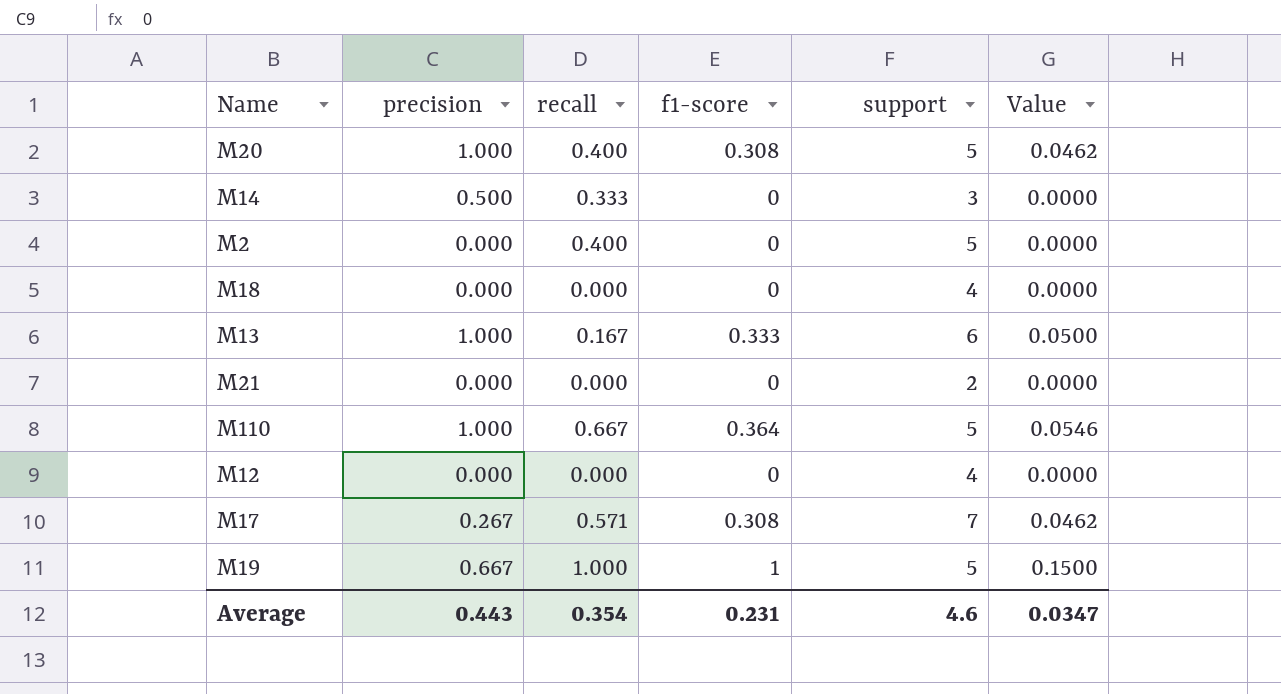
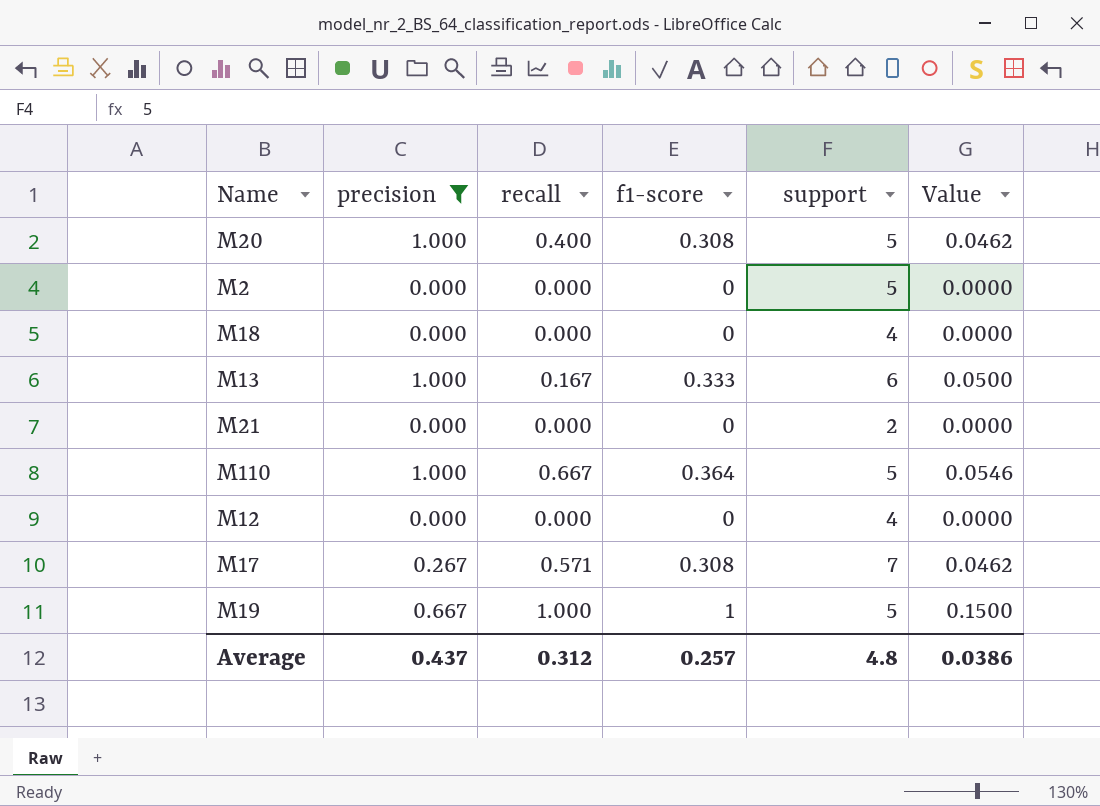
filter: none -> precision != 0.500
M2 | recall: 0.400 -> 0.000
Average | precision: 0.443 -> 0.437
Average | recall: 0.354 -> 0.312
Average | f1-score: 0.231 -> 0.257
Average | support: 4.6 -> 4.8
Average | Value: 0.0347 -> 0.0386

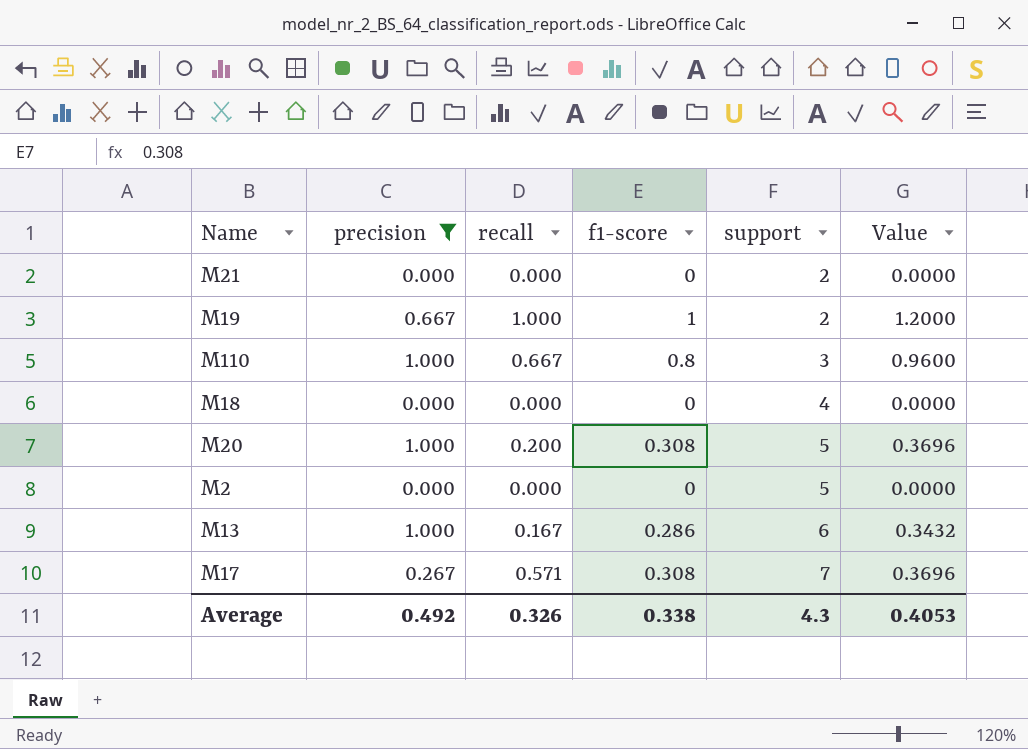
row order: none -> support ascending
column Value | formula: [f1-score] * 0.15 -> [f1-score] * 1.2
row M12: 0.000 | 0.000 | 0 | 4 | 0.0000 -> none
M19 | support: 5 -> 2
M110 | f1-score: 0.364 -> 0.8
M110 | support: 5 -> 3
M20 | recall: 0.400 -> 0.200
M13 | f1-score: 0.333 -> 0.286
Average | precision: 0.437 -> 0.492
Average | recall: 0.312 -> 0.326
Average | f1-score: 0.257 -> 0.338
Average | support: 4.8 -> 4.3
Average | Value: 0.0386 -> 0.4053

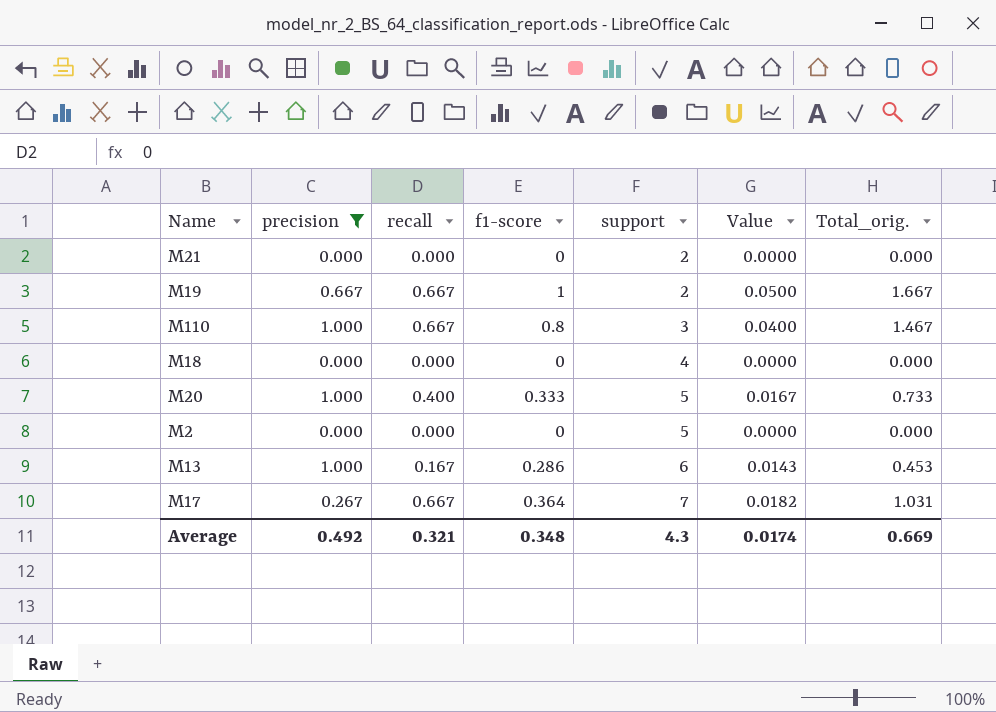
column Value | formula: [f1-score] * 1.2 -> [f1-score] * 0.05
column Total_orig. | formula: none -> [recall] + [f1-score]
M19 | recall: 1.000 -> 0.667
M20 | recall: 0.200 -> 0.400
M20 | f1-score: 0.308 -> 0.333
M17 | recall: 0.571 -> 0.667
M17 | f1-score: 0.308 -> 0.364
Average | recall: 0.326 -> 0.321
Average | f1-score: 0.338 -> 0.348
Average | Value: 0.4053 -> 0.0174

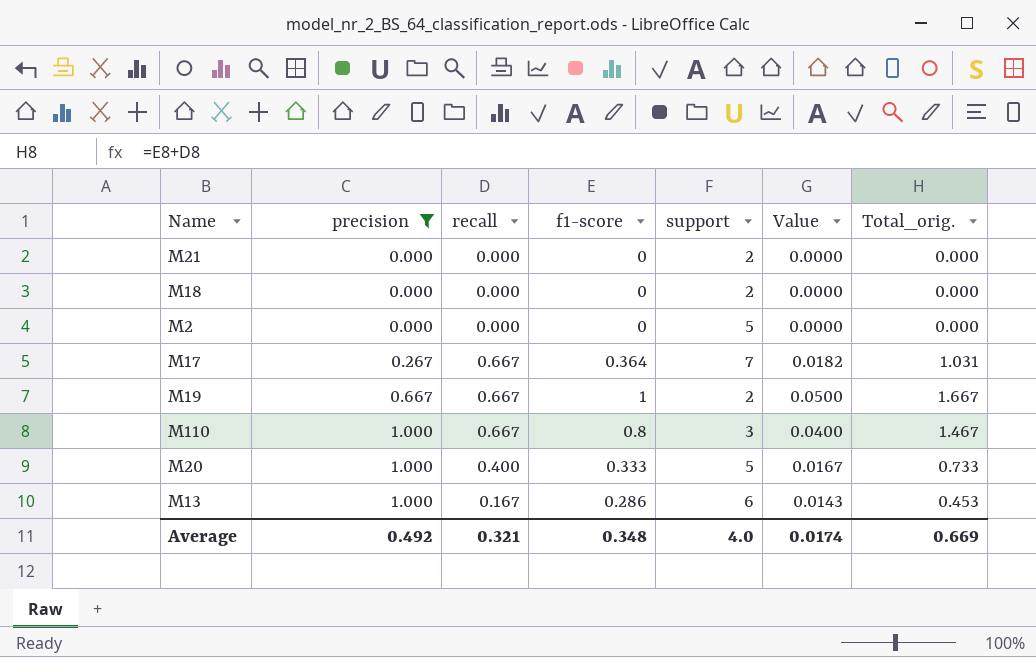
row order: support ascending -> precision ascending
M18 | support: 4 -> 2
Average | support: 4.3 -> 4.0

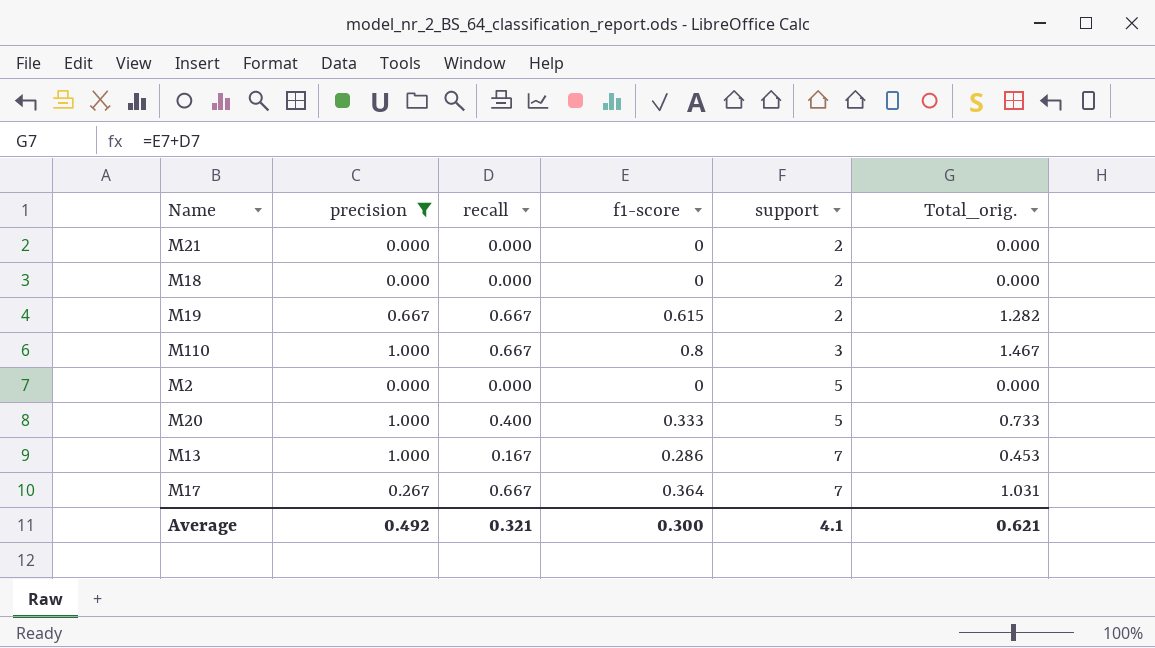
row order: precision ascending -> support ascending
column Value | formula: [f1-score] * 0.05 -> none
M19 | f1-score: 1 -> 0.615
M19 | Total_orig.: 1.667 -> 1.282
M13 | support: 6 -> 7
Average | f1-score: 0.348 -> 0.300
Average | support: 4.0 -> 4.1
Average | Total_orig.: 0.669 -> 0.621

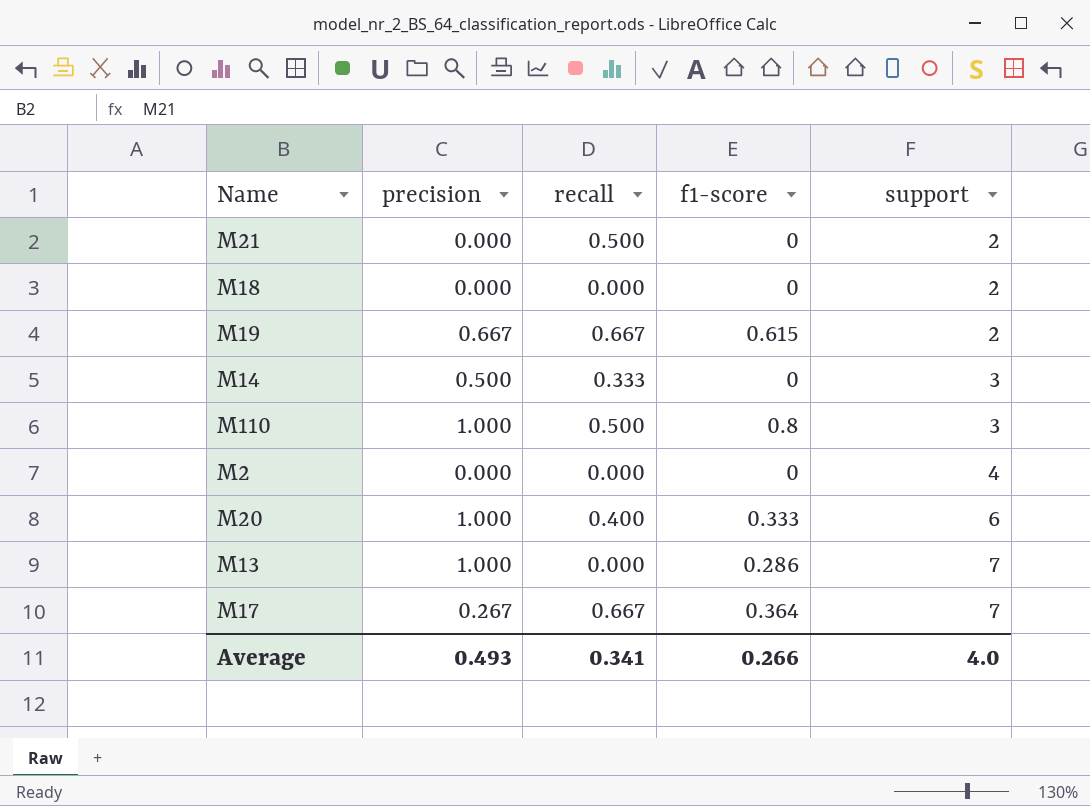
filter: precision != 0.500 -> none
column Total_orig. | formula: [recall] + [f1-score] -> none
M21 | recall: 0.000 -> 0.500
M110 | recall: 0.667 -> 0.500
M2 | support: 5 -> 4
M20 | support: 5 -> 6
M13 | recall: 0.167 -> 0.000
Average | precision: 0.492 -> 0.493
Average | recall: 0.321 -> 0.341
Average | f1-score: 0.300 -> 0.266
Average | support: 4.1 -> 4.0

